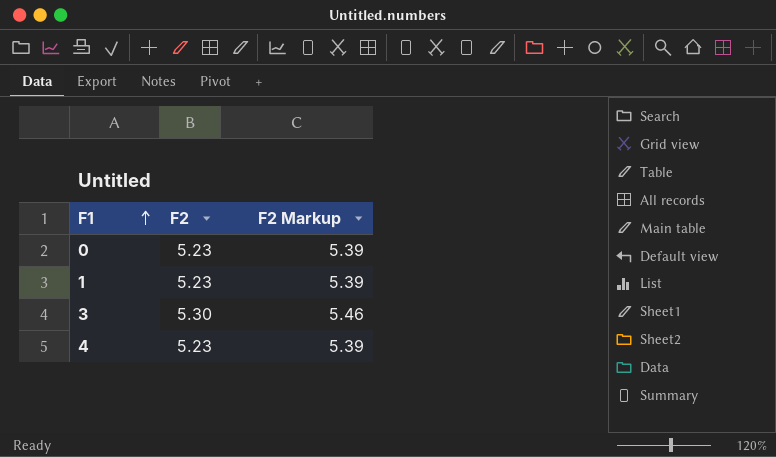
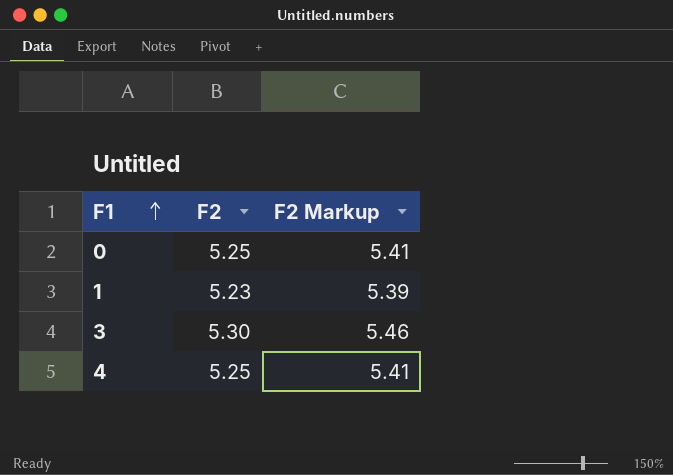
0 | F2: 5.23 -> 5.25
0 | F2 Markup: 5.39 -> 5.41
4 | F2: 5.23 -> 5.25
4 | F2 Markup: 5.39 -> 5.41

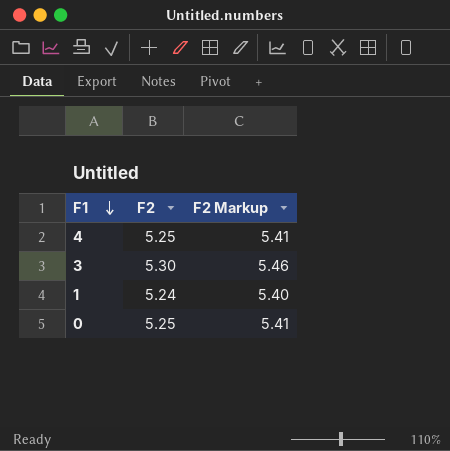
row order: F1 ascending -> F1 descending
1 | F2: 5.23 -> 5.24
1 | F2 Markup: 5.39 -> 5.40

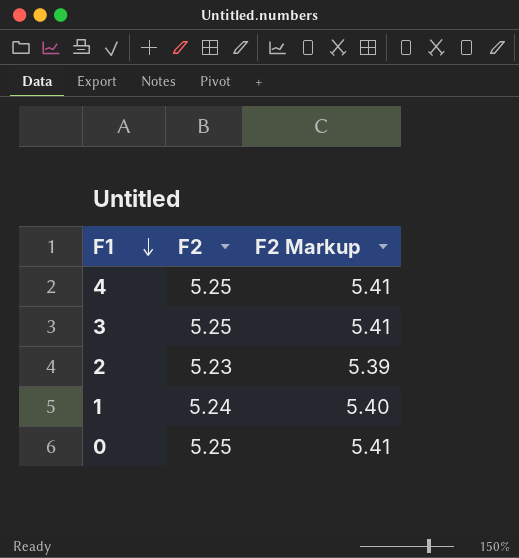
3 | F2: 5.30 -> 5.25
3 | F2 Markup: 5.46 -> 5.41
row 2: none -> 5.23 | 5.39

